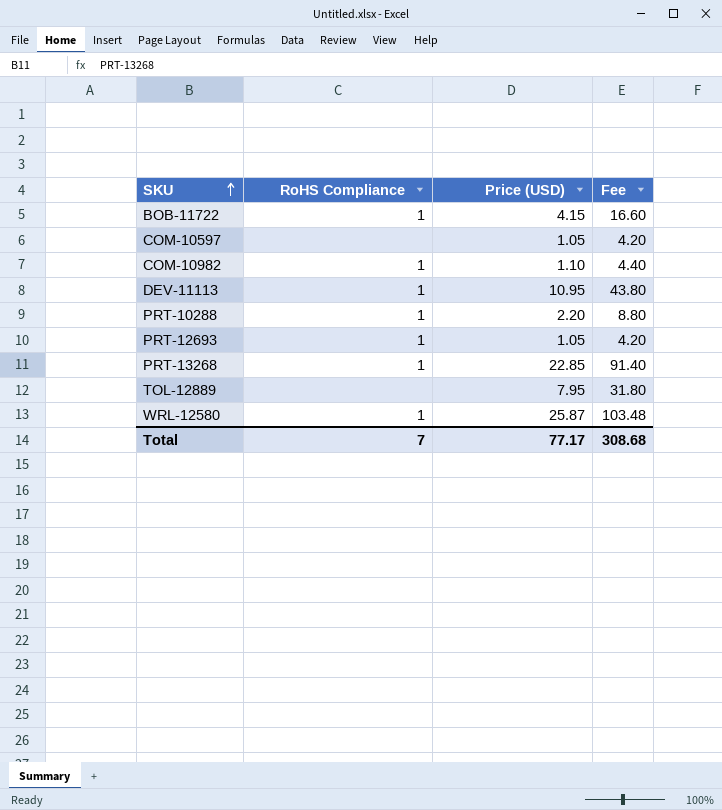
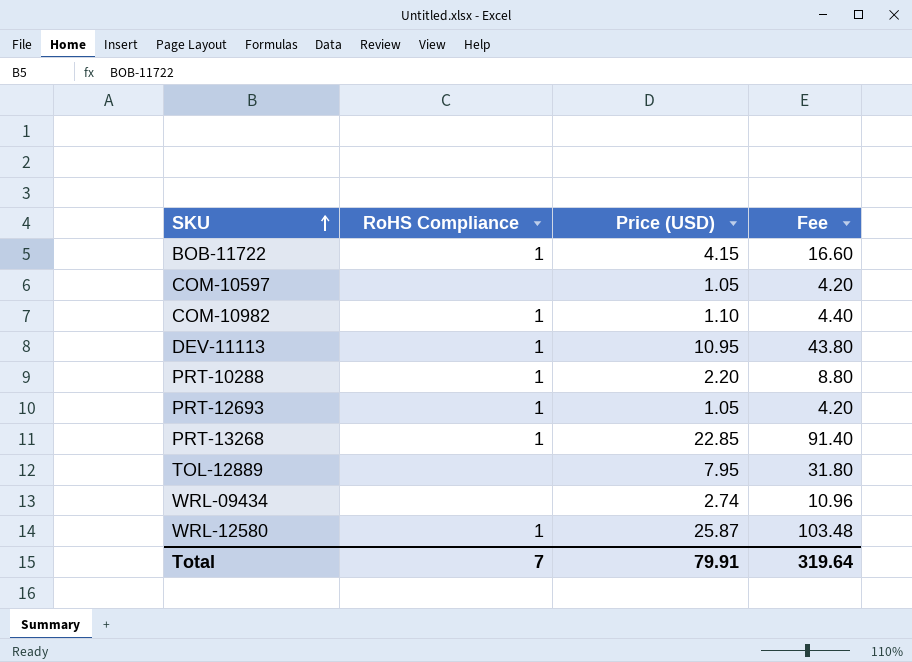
row WRL-09434: none -> none | 2.74 | 10.96
Total | Price (USD): 77.17 -> 79.91
Total | Fee: 308.68 -> 319.64

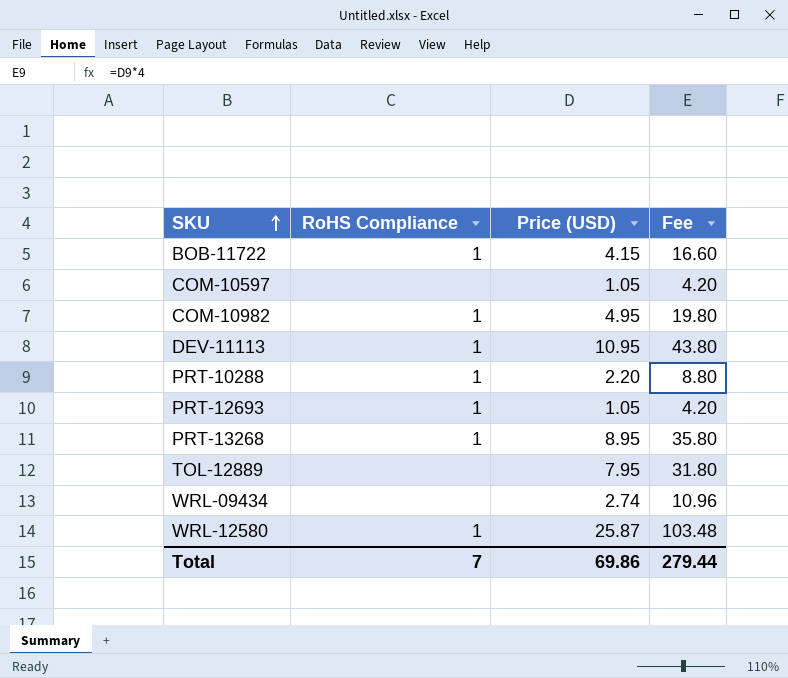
COM-10982 | Price (USD): 1.10 -> 4.95
COM-10982 | Fee: 4.40 -> 19.80
PRT-13268 | Price (USD): 22.85 -> 8.95
PRT-13268 | Fee: 91.40 -> 35.80
Total | Price (USD): 79.91 -> 69.86
Total | Fee: 319.64 -> 279.44

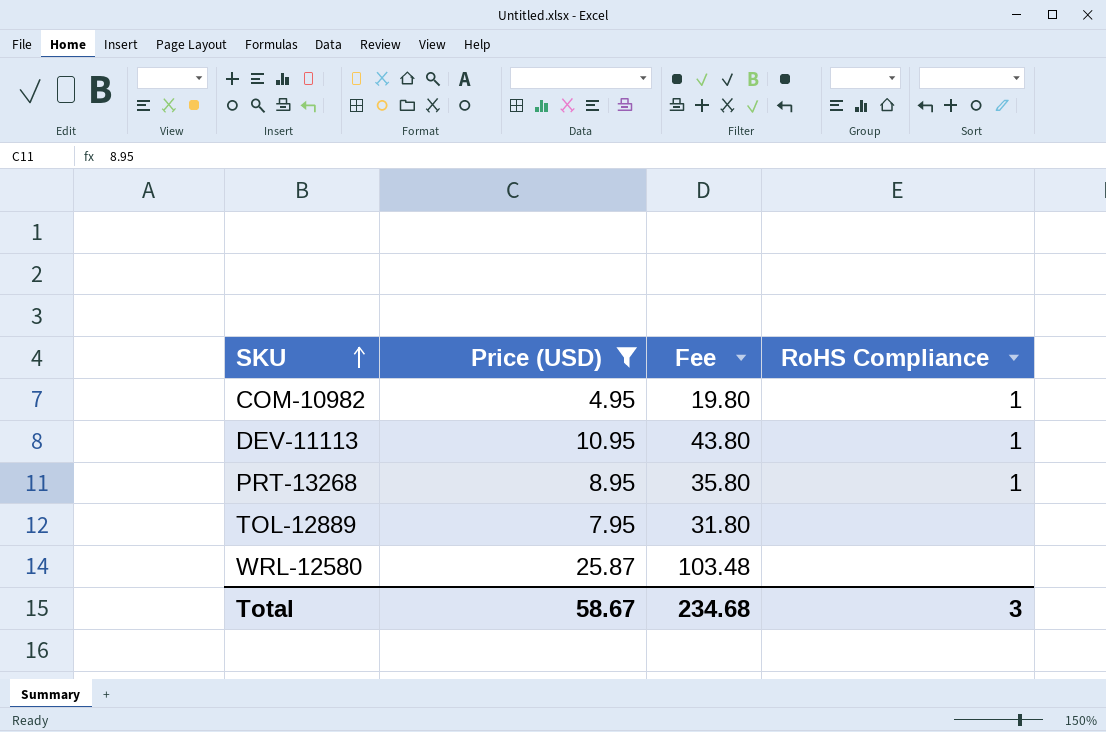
filter: none -> Price (USD) >= 4.95
column RoHS Compliance | position: 2 -> 4
WRL-12580 | RoHS Compliance: 1 -> none
Total | Price (USD): 69.86 -> 58.67
Total | Fee: 279.44 -> 234.68
Total | RoHS Compliance: 7 -> 3

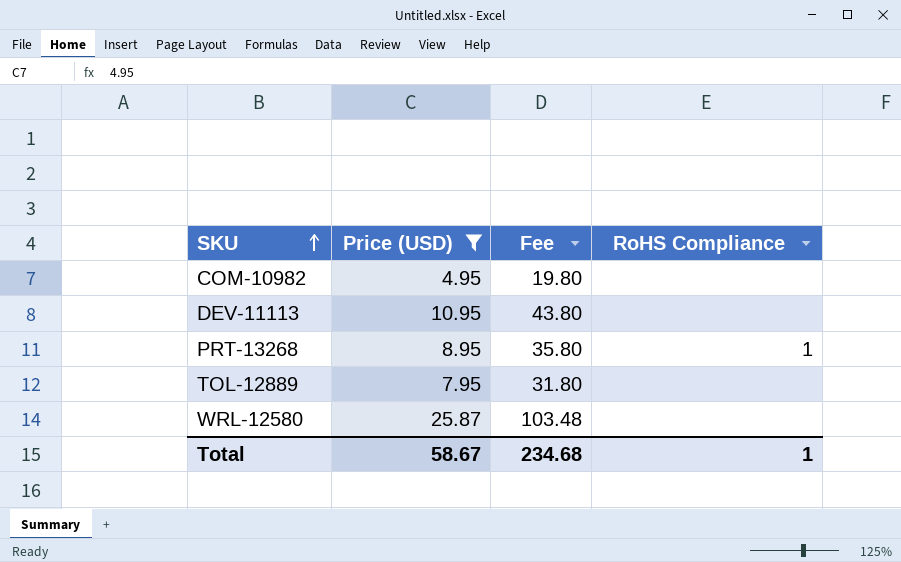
COM-10982 | RoHS Compliance: 1 -> none
DEV-11113 | RoHS Compliance: 1 -> none
Total | RoHS Compliance: 3 -> 1

